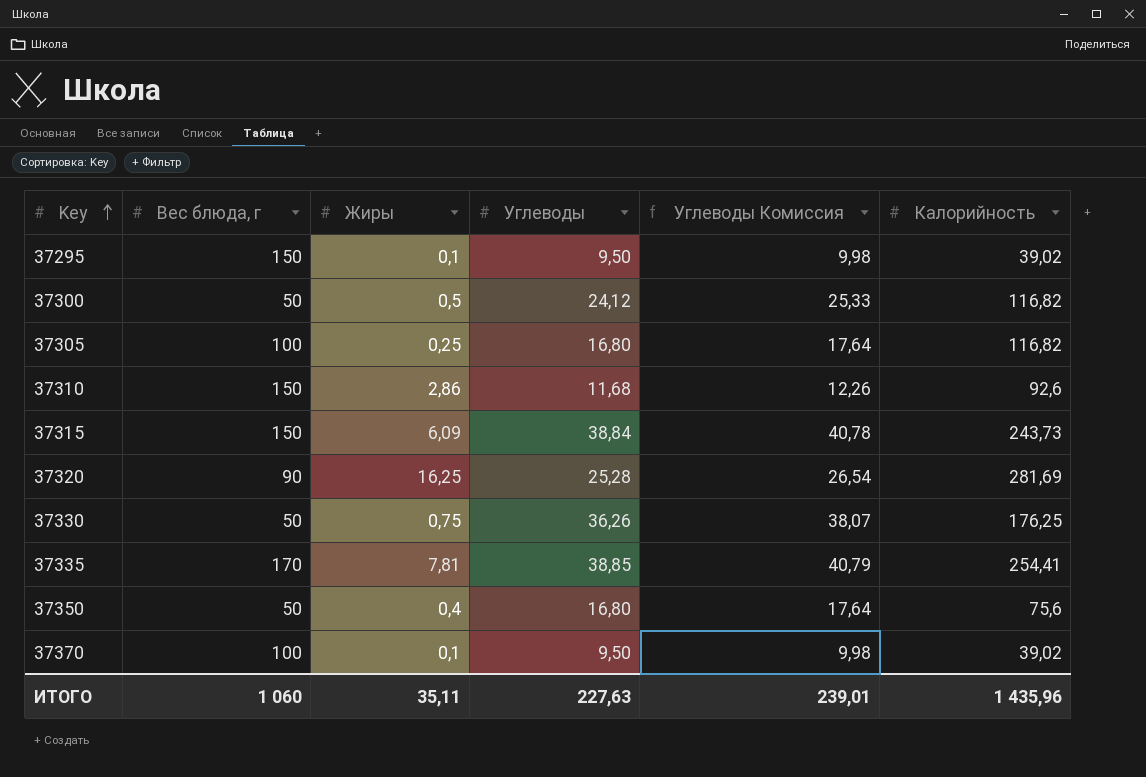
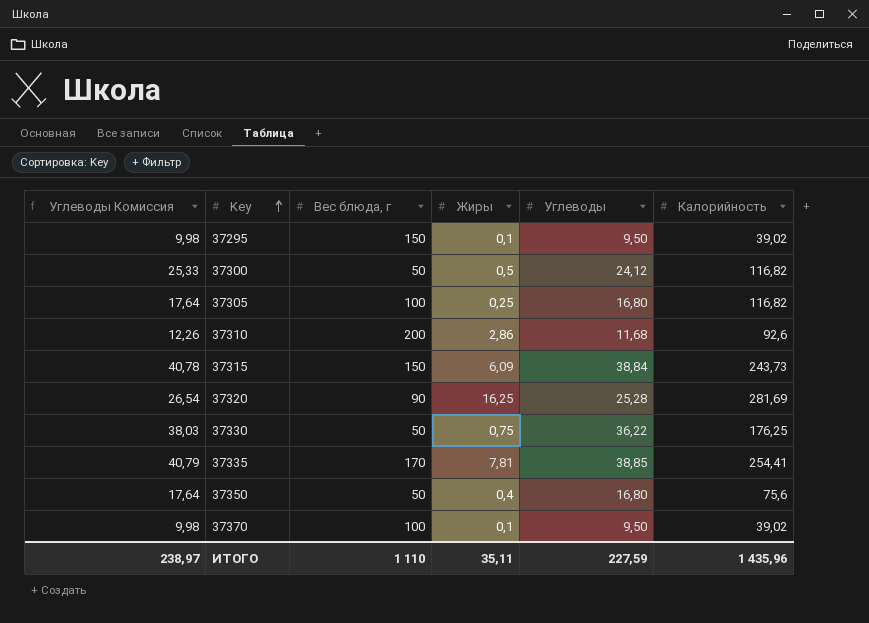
column Углеводы Комиссия | position: 5 -> 1
37310 | Вес блюда, г: 150 -> 200
37330 | Углеводы Комиссия: 38,07 -> 38,03
37330 | Углеводы: 36,26 -> 36,22
ИТОГО | Углеводы Комиссия: 239,01 -> 238,97
ИТОГО | Вес блюда, г: 1 060 -> 1 110
ИТОГО | Углеводы: 227,63 -> 227,59

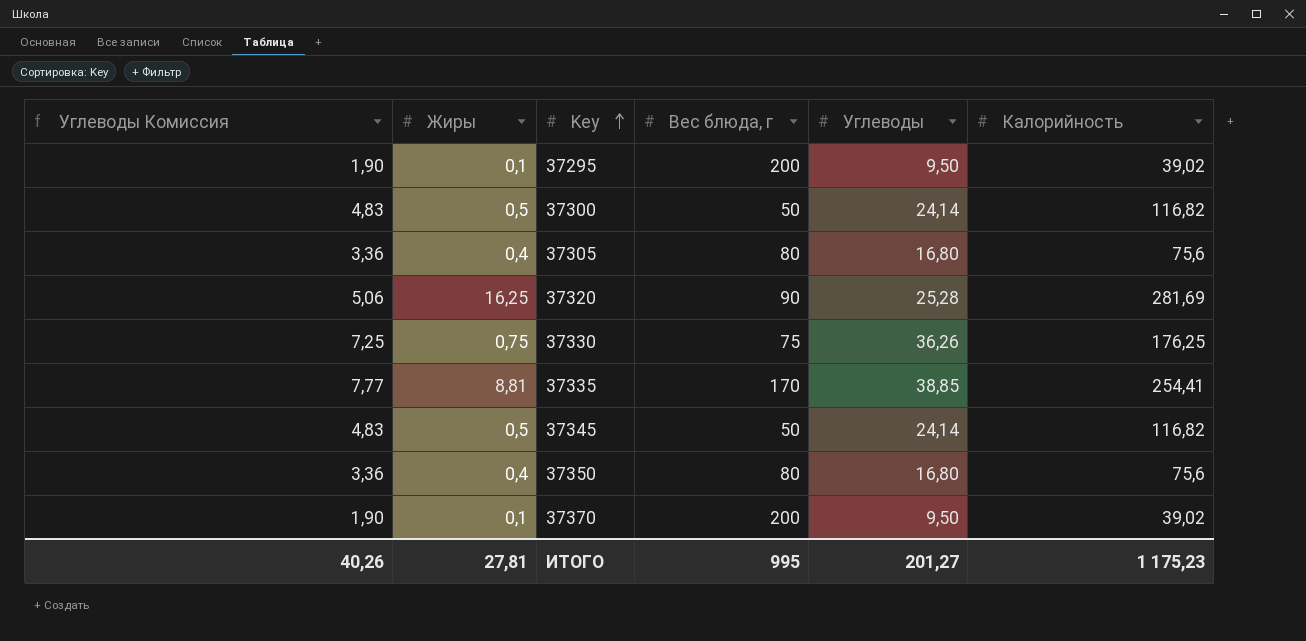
column Углеводы Комиссия | formula: [Углеводы] * 1,05 -> [Углеводы] * 0,2
column Жиры | position: 4 -> 2
row 37310: 12,26 | 200 | 2,86 | 11,68 | 92,6 -> none
row 37315: 40,78 | 150 | 6,09 | 38,84 | 243,73 -> none
37295 | Вес блюда, г: 150 -> 200
37300 | Углеводы: 24,12 -> 24,14
37305 | Жиры: 0,25 -> 0,4
37305 | Вес блюда, г: 100 -> 80
37305 | Калорийность: 116,82 -> 75,6
37330 | Вес блюда, г: 50 -> 75
37330 | Углеводы: 36,22 -> 36,26
37335 | Жиры: 7,81 -> 8,81
row 37345: none -> 4,83 | 0,5 | 50 | 24,14 | 116,82
37350 | Вес блюда, г: 50 -> 80
37370 | Вес блюда, г: 100 -> 200
ИТОГО | Углеводы Комиссия: 238,97 -> 40,26
ИТОГО | Жиры: 35,11 -> 27,81
ИТОГО | Вес блюда, г: 1 110 -> 995
ИТОГО | Углеводы: 227,59 -> 201,27
ИТОГО | Калорийность: 1 435,96 -> 1 175,23

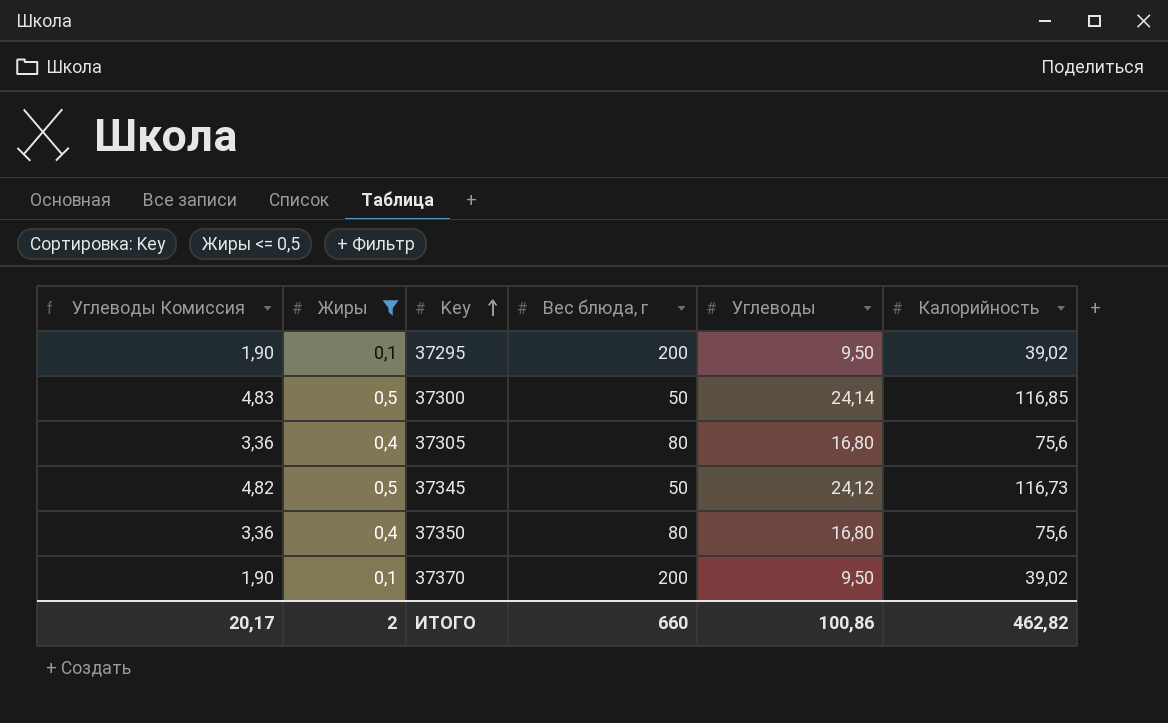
filter: none -> Жиры <= 0,5
37300 | Калорийность: 116,82 -> 116,85
37345 | Углеводы Комиссия: 4,83 -> 4,82
37345 | Углеводы: 24,14 -> 24,12
37345 | Калорийность: 116,82 -> 116,73
ИТОГО | Углеводы Комиссия: 40,26 -> 20,17
ИТОГО | Жиры: 27,81 -> 2
ИТОГО | Вес блюда, г: 995 -> 660
ИТОГО | Углеводы: 201,27 -> 100,86
ИТОГО | Калорийность: 1 175,23 -> 462,82

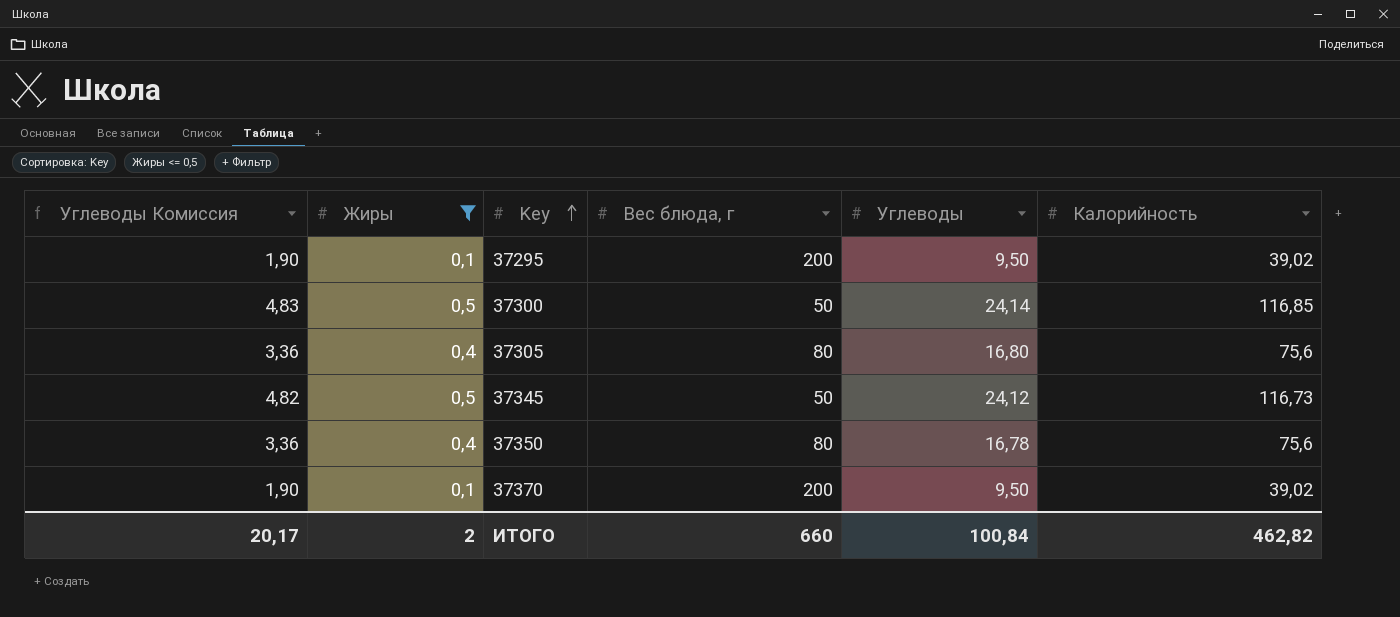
37350 | Углеводы: 16,80 -> 16,78
ИТОГО | Углеводы: 100,86 -> 100,84

